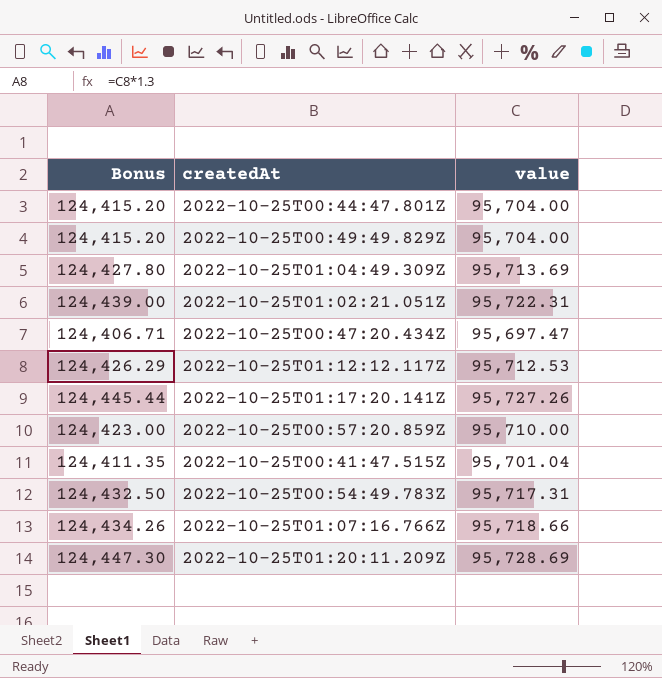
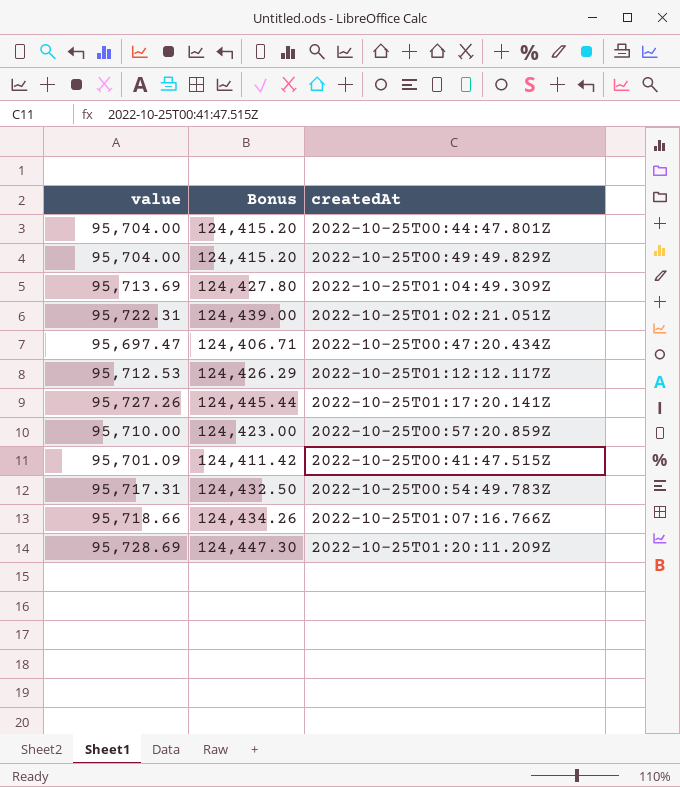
column value | position: 3 -> 1
2022-10-25T00:41:47.515Z | value: 95,701.04 -> 95,701.09
2022-10-25T00:41:47.515Z | Bonus: 124,411.35 -> 124,411.42

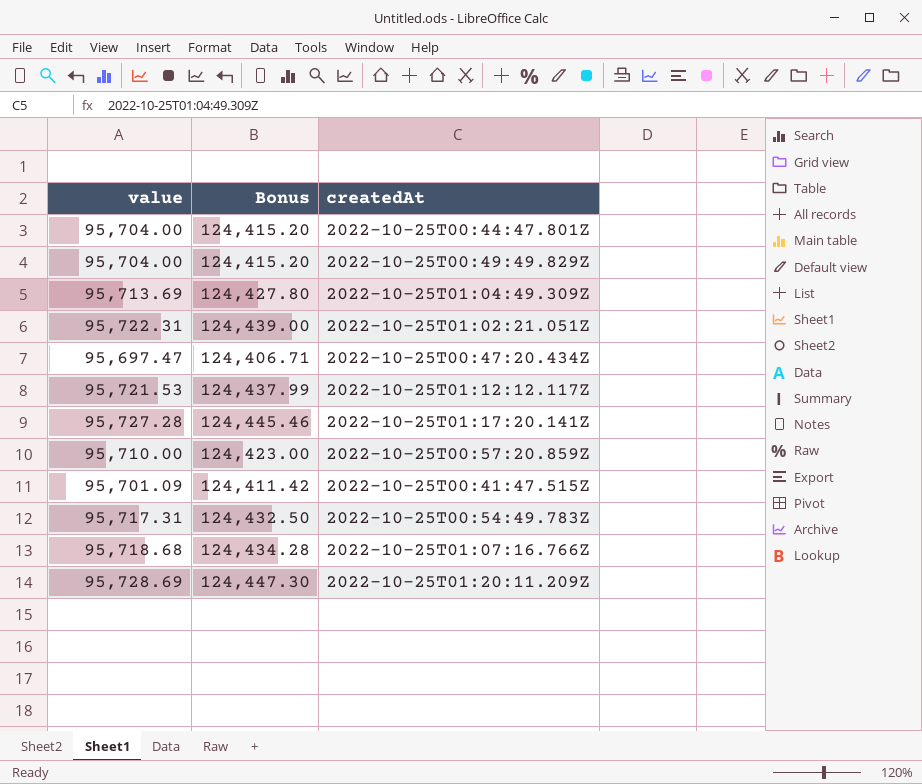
2022-10-25T01:12:12.117Z | value: 95,712.53 -> 95,721.53
2022-10-25T01:12:12.117Z | Bonus: 124,426.29 -> 124,437.99
2022-10-25T01:17:20.141Z | value: 95,727.26 -> 95,727.28
2022-10-25T01:17:20.141Z | Bonus: 124,445.44 -> 124,445.46
2022-10-25T01:07:16.766Z | value: 95,718.66 -> 95,718.68
2022-10-25T01:07:16.766Z | Bonus: 124,434.26 -> 124,434.28

